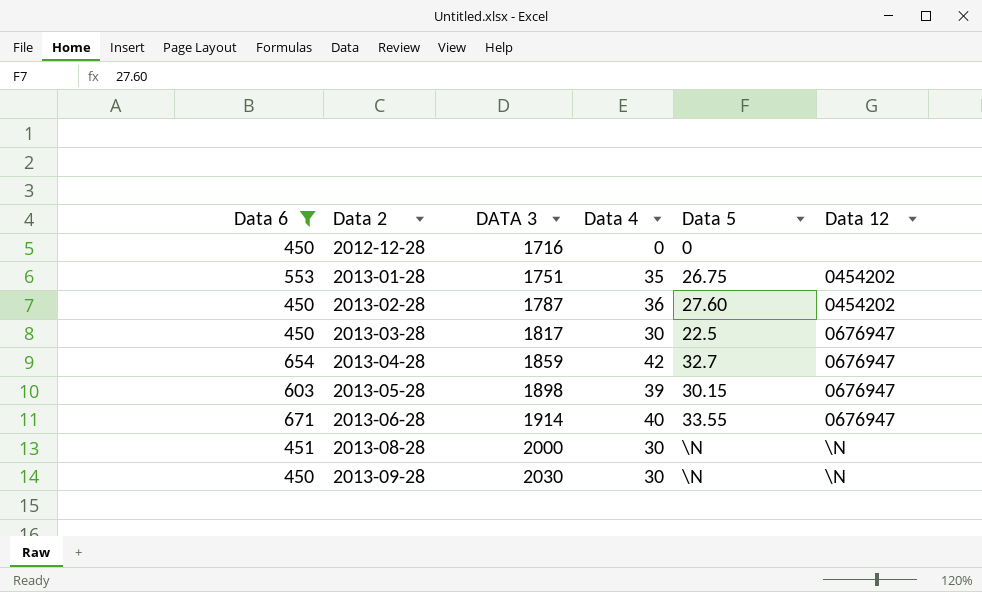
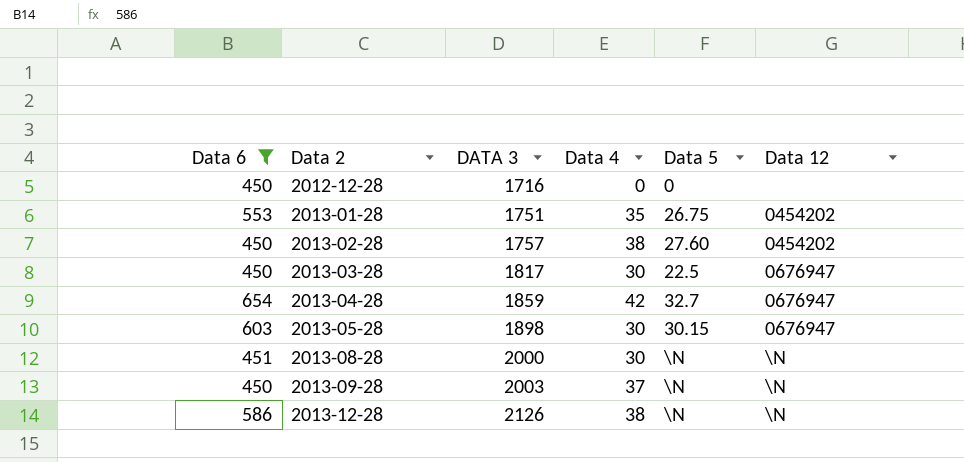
row 2013-06-28: 671 | 1914 | 40 | 33.55 | 0676947 -> none
2013-02-28 | DATA 3: 1787 -> 1757
2013-02-28 | Data 4: 36 -> 38
2013-05-28 | Data 4: 39 -> 30
2013-09-28 | DATA 3: 2030 -> 2003
2013-09-28 | Data 4: 30 -> 37
row 2013-12-28: none -> 586 | 2126 | 38 | \N | \N

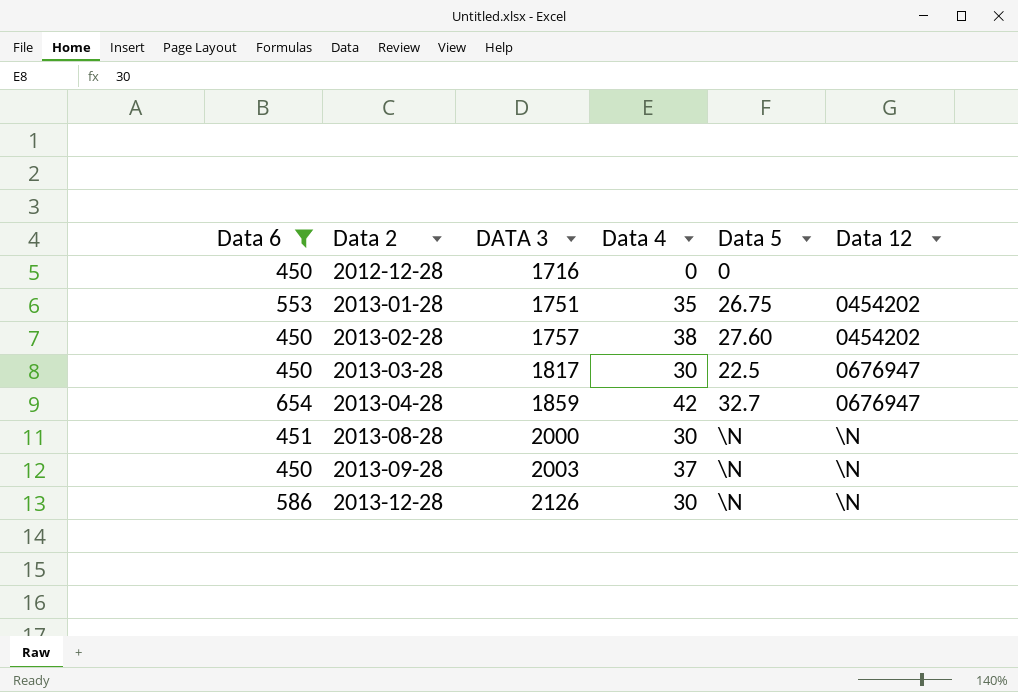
row 2013-05-28: 603 | 1898 | 30 | 30.15 | 0676947 -> none
2013-12-28 | Data 4: 38 -> 30

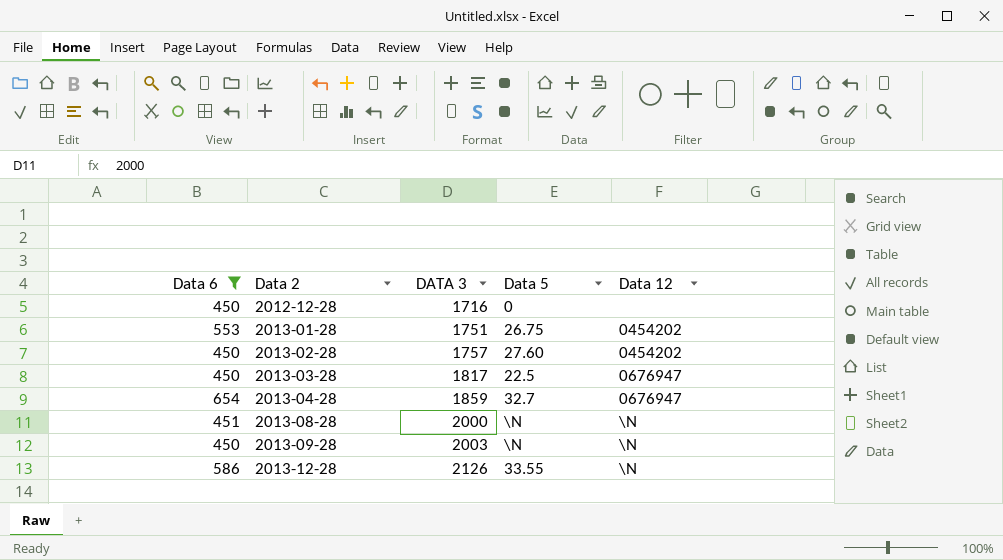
column Data 4 | position: 4 -> none
2013-12-28 | Data 5: \N -> 33.55

